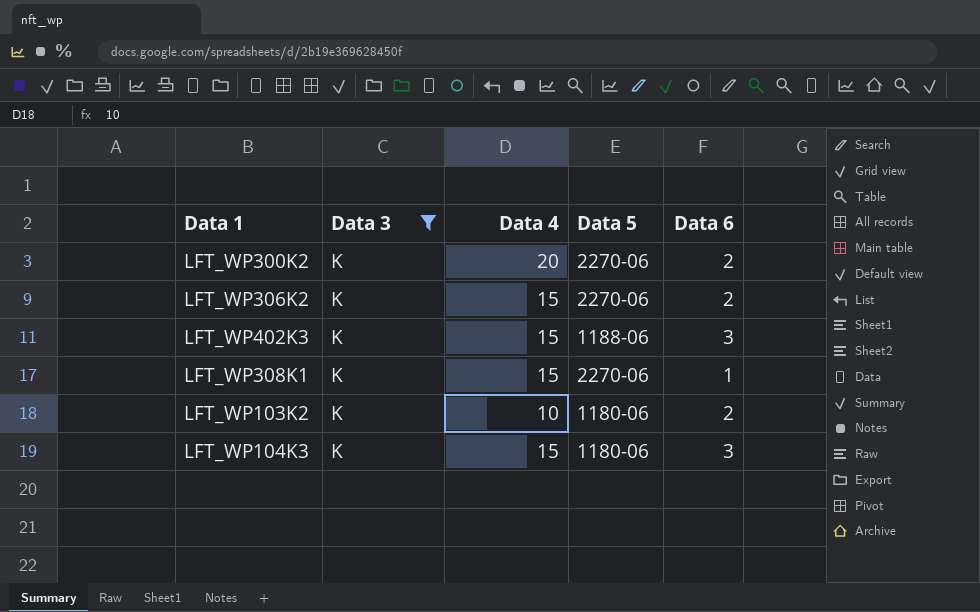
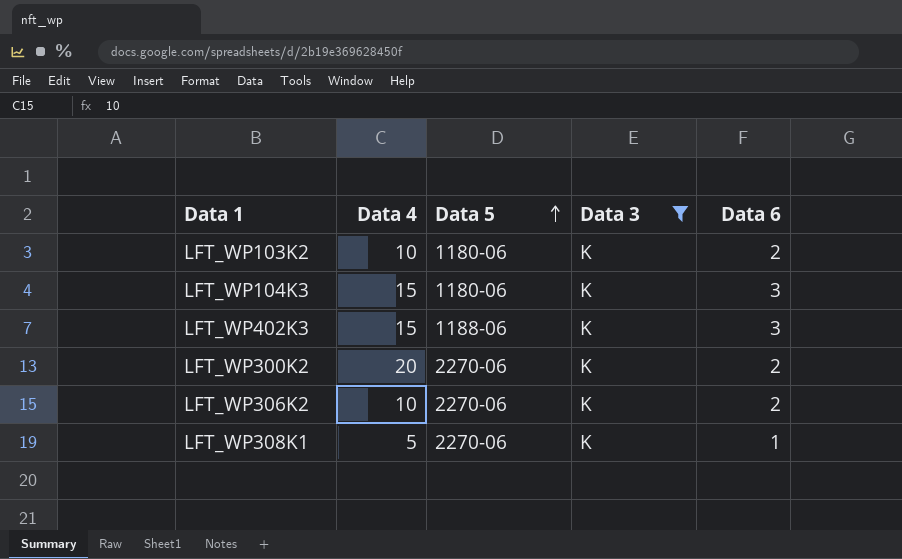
row order: none -> Data 5 ascending
column Data 3 | position: 2 -> 4
LFT_WP306K2 | Data 4: 15 -> 10
LFT_WP308K1 | Data 4: 15 -> 5

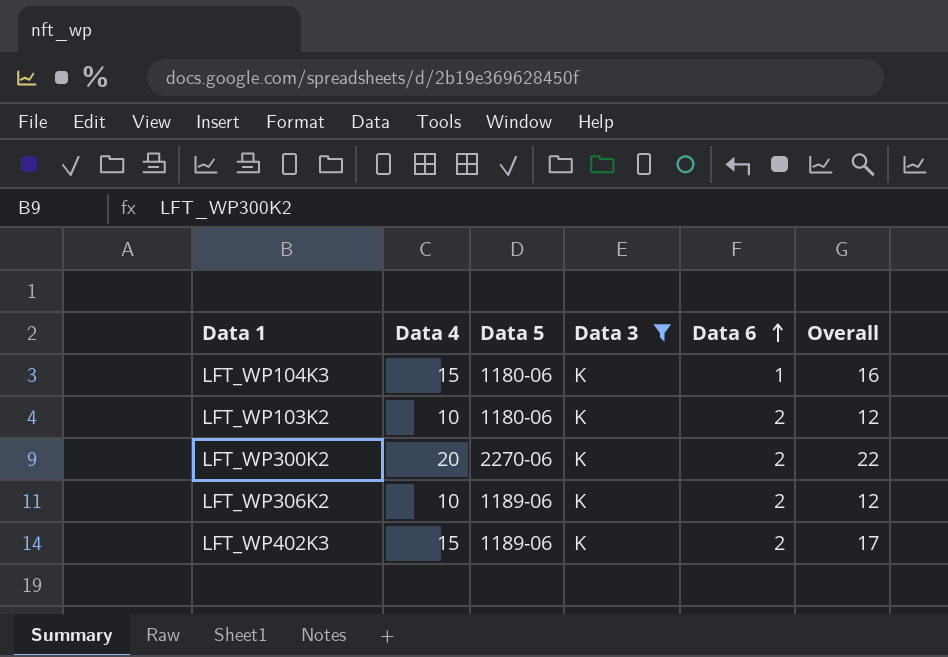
row order: Data 5 ascending -> Data 6 ascending
column Overall | formula: none -> [Data 4] + [Data 6]
row LFT_WP308K1: 5 | 2270-06 | K | 1 -> none
LFT_WP104K3 | Data 6: 3 -> 1
LFT_WP306K2 | Data 5: 2270-06 -> 1189-06
LFT_WP402K3 | Data 5: 1188-06 -> 1189-06
LFT_WP402K3 | Data 6: 3 -> 2

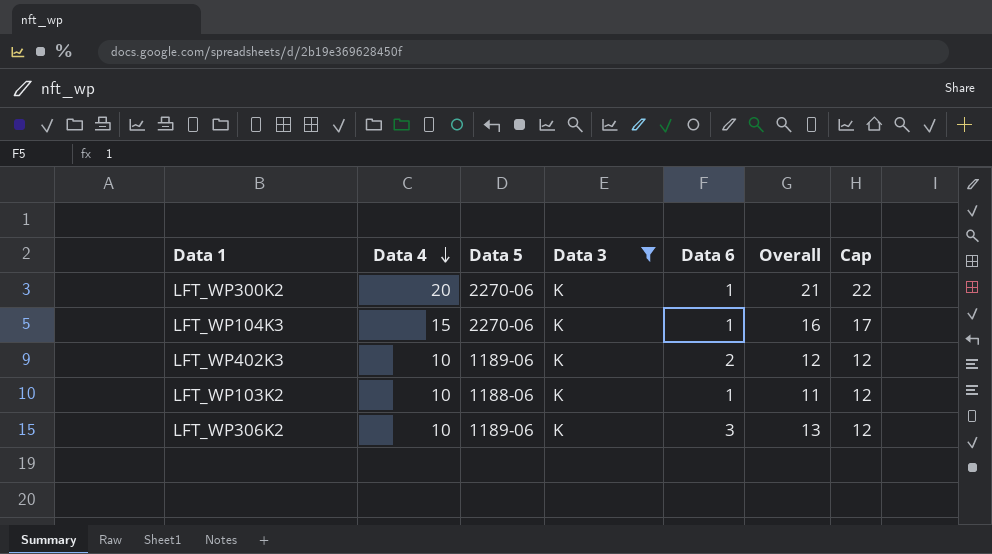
row order: Data 6 ascending -> Data 4 descending
column Cap | formula: none -> [Data 4] + 2
LFT_WP300K2 | Data 6: 2 -> 1
LFT_WP300K2 | Overall: 22 -> 21
LFT_WP104K3 | Data 5: 1180-06 -> 2270-06
LFT_WP402K3 | Data 4: 15 -> 10
LFT_WP402K3 | Overall: 17 -> 12
LFT_WP103K2 | Data 5: 1180-06 -> 1188-06
LFT_WP103K2 | Data 6: 2 -> 1
LFT_WP103K2 | Overall: 12 -> 11
LFT_WP306K2 | Data 6: 2 -> 3
LFT_WP306K2 | Overall: 12 -> 13

